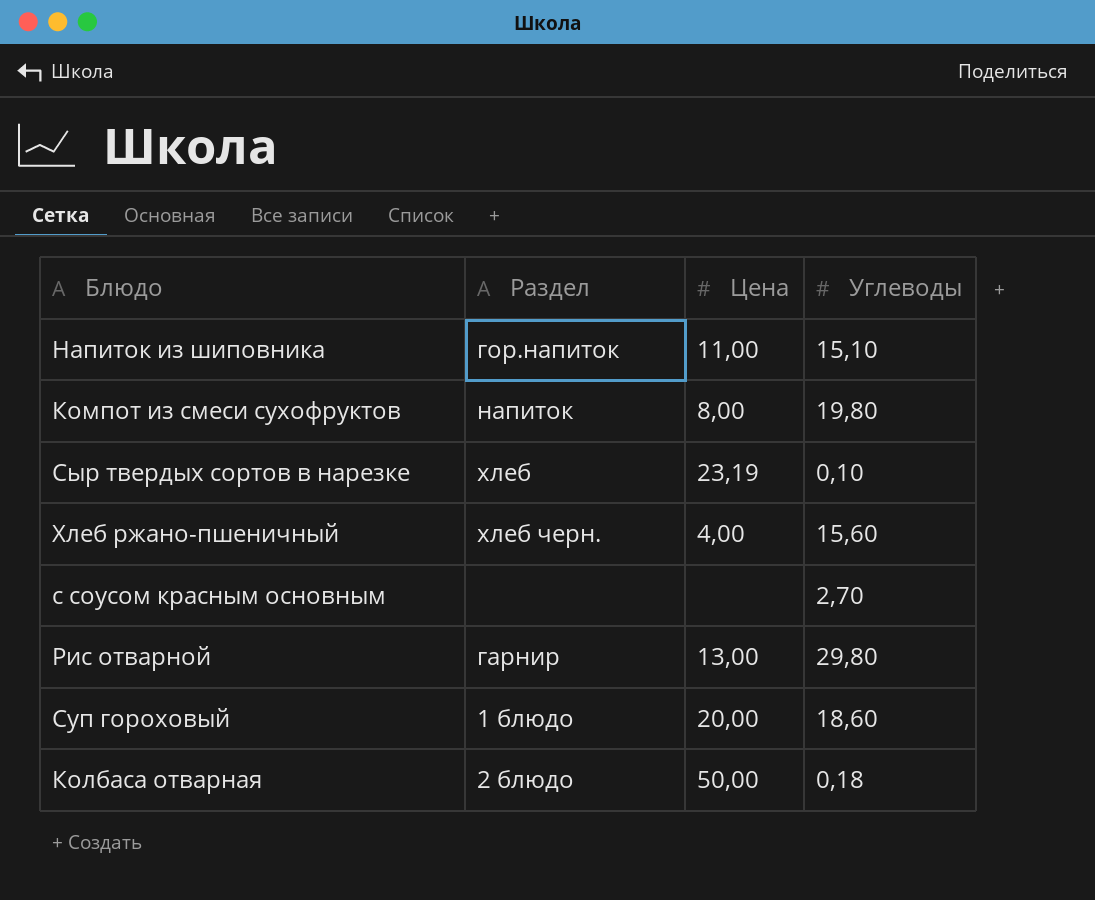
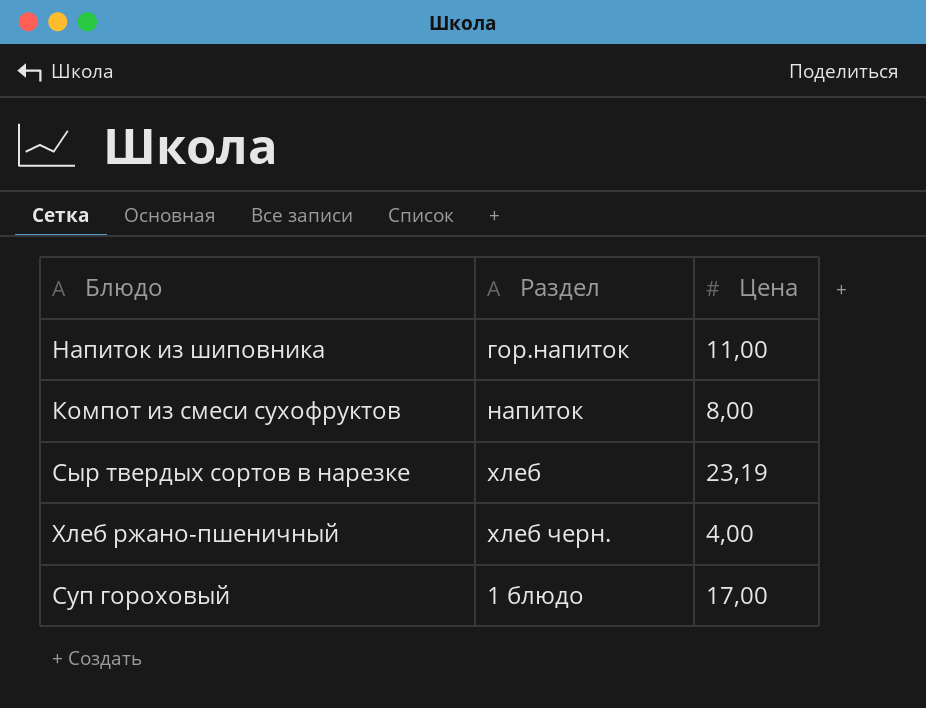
column Углеводы | position: 4 -> none
row с соусом красным основным: none | none | 2,70 -> none
row Рис отварной: гарнир | 13,00 | 29,80 -> none
row Колбаса отварная: 2 блюдо | 50,00 | 0,18 -> none
Суп гороховый | Цена: 20,00 -> 17,00

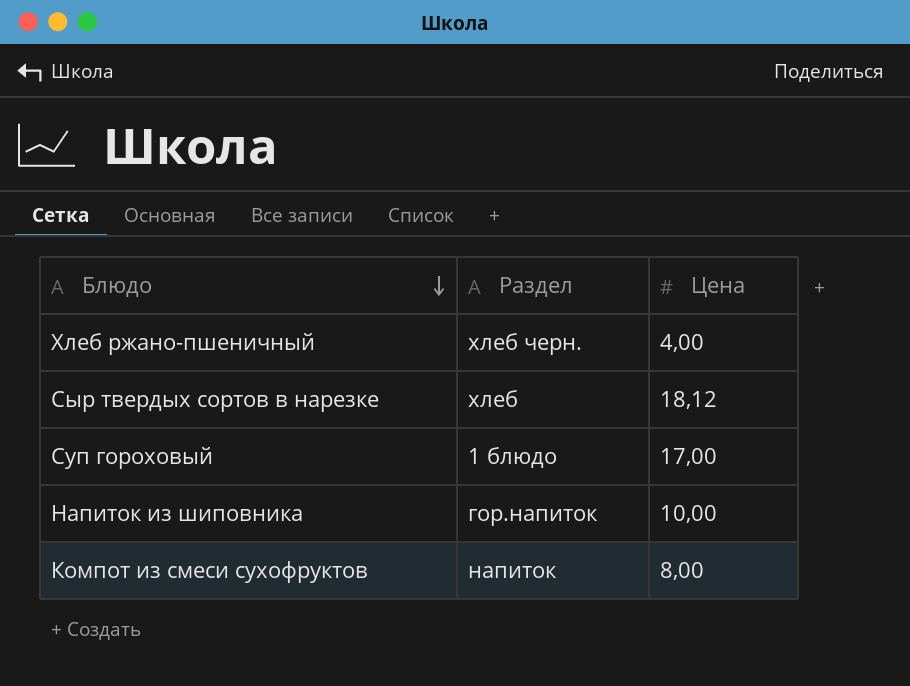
row order: none -> Блюдо descending
Сыр твердых сортов в нарезке | Цена: 23,19 -> 18,12
Напиток из шиповника | Цена: 11,00 -> 10,00

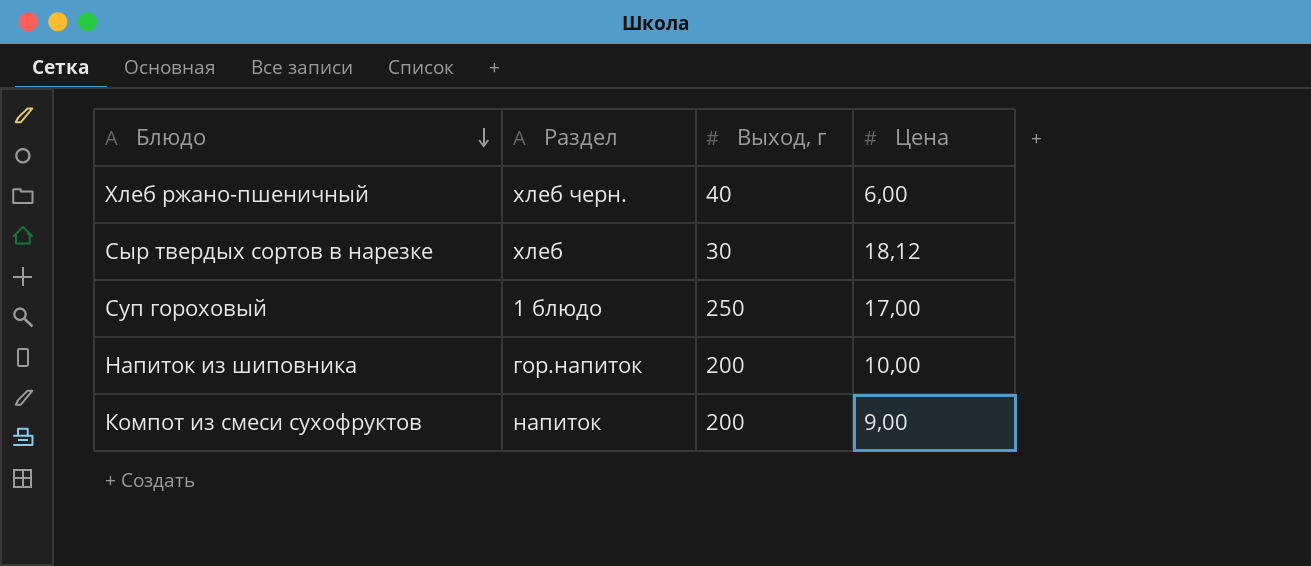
column Выход, г | position: none -> 3
Хлеб ржано-пшеничный | Цена: 4,00 -> 6,00
Компот из смеси сухофруктов | Цена: 8,00 -> 9,00

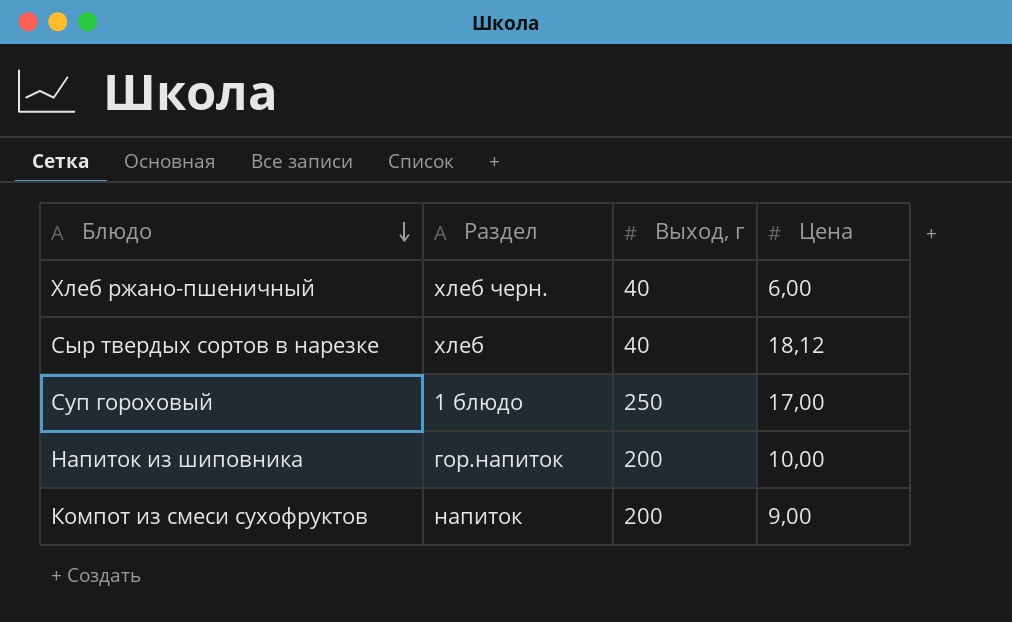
Сыр твердых сортов в нарезке | Выход, г: 30 -> 40

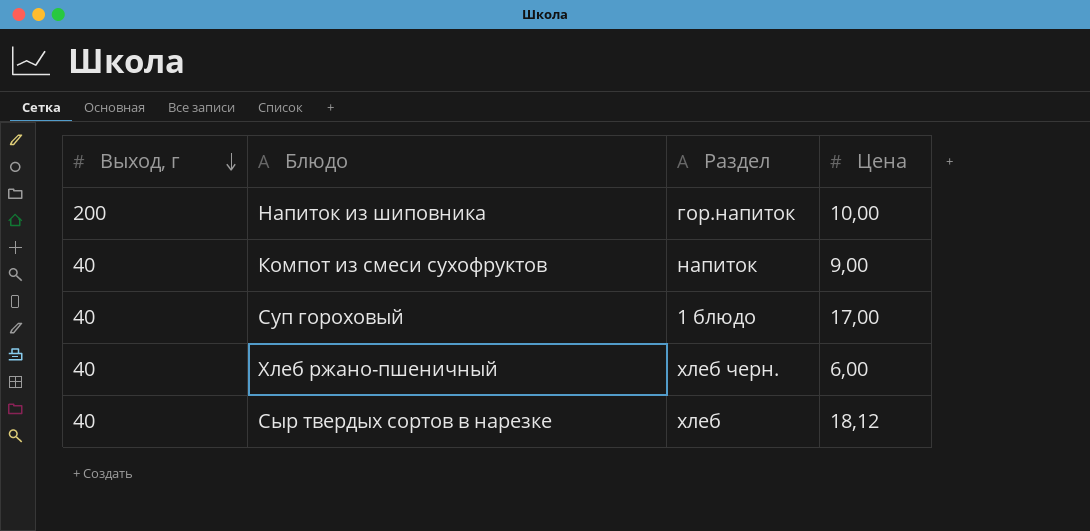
row order: Блюдо descending -> Выход, г descending
column Выход, г | position: 3 -> 1
Компот из смеси сухофруктов | Выход, г: 200 -> 40
Суп гороховый | Выход, г: 250 -> 40

